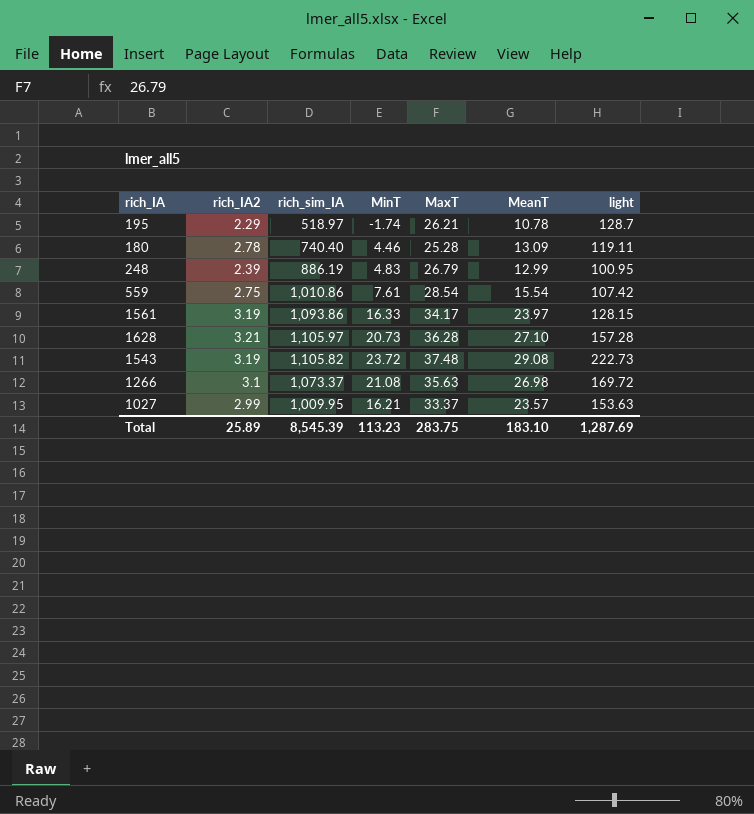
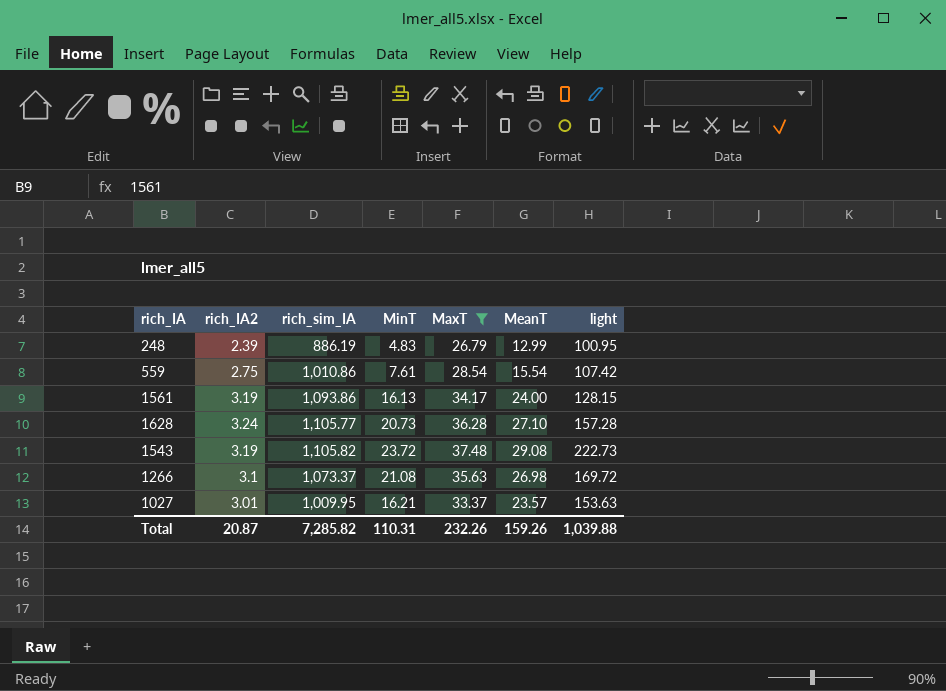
filter: none -> MaxT >= 26.79
1561 | MinT: 16.33 -> 16.13
1561 | MeanT: 23.97 -> 24.00
1628 | rich_IA2: 3.21 -> 3.24
1628 | rich_sim_IA: 1,105.97 -> 1,105.77
1027 | rich_IA2: 2.99 -> 3.01
Total | rich_IA2: 25.89 -> 20.87
Total | rich_sim_IA: 8,545.39 -> 7,285.82
Total | MinT: 113.23 -> 110.31
Total | MaxT: 283.75 -> 232.26
Total | MeanT: 183.10 -> 159.26
Total | light: 1,287.69 -> 1,039.88

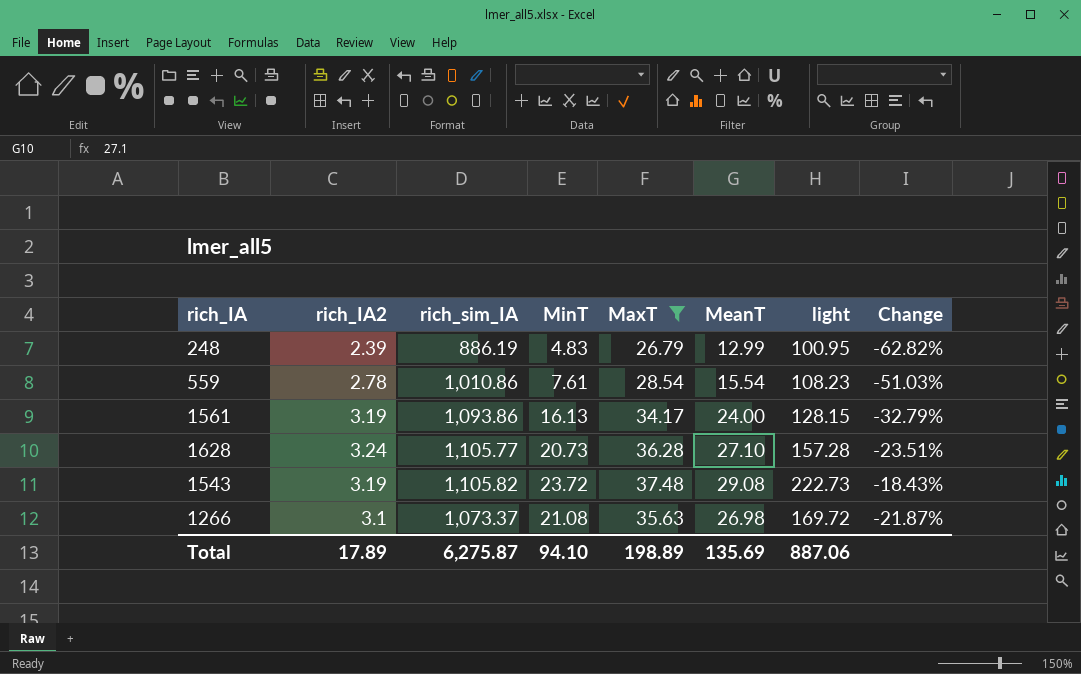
column Change | formula: none -> ([MinT] - [MeanT]) / [MeanT]
row 1027: 3.01 | 1,009.95 | 16.21 | 33.37 | 23.57 | 153.63 -> none
559 | rich_IA2: 2.75 -> 2.78
559 | light: 107.42 -> 108.23
Total | rich_IA2: 20.87 -> 17.89
Total | rich_sim_IA: 7,285.82 -> 6,275.87
Total | MinT: 110.31 -> 94.10
Total | MaxT: 232.26 -> 198.89
Total | MeanT: 159.26 -> 135.69
Total | light: 1,039.88 -> 887.06

